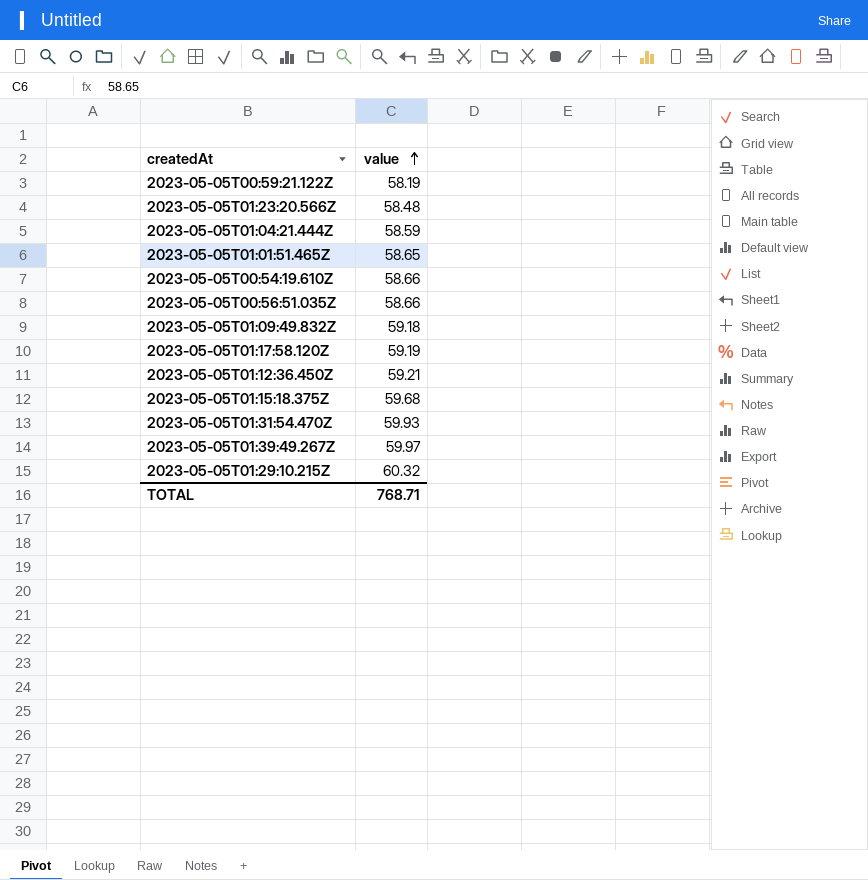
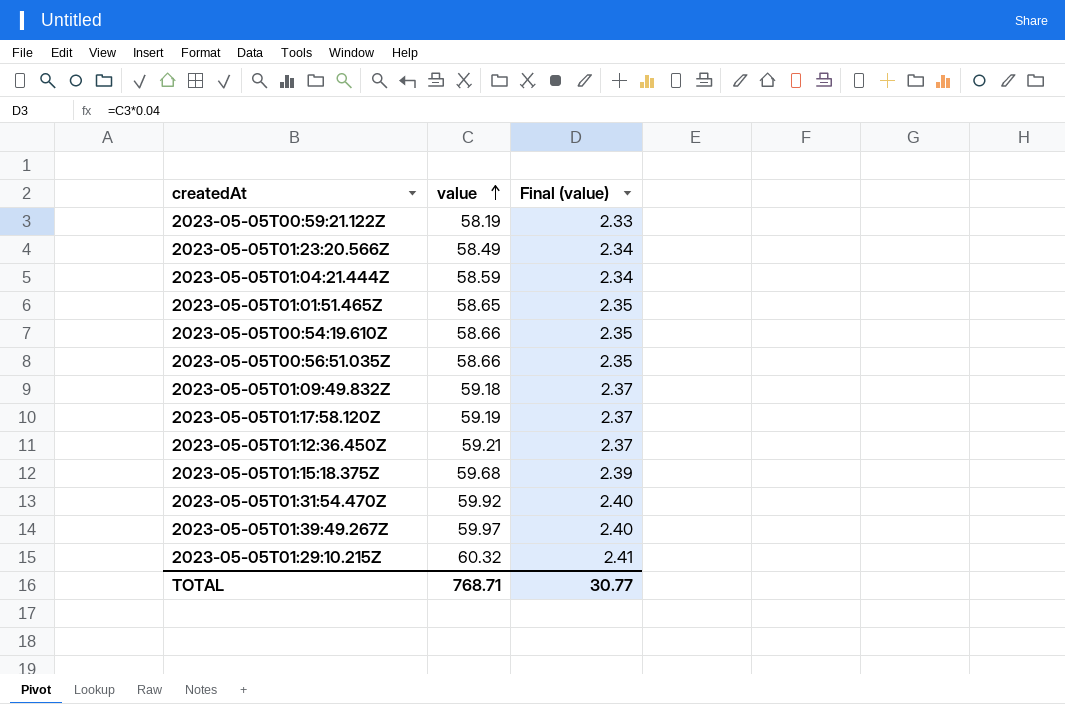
column Final (value) | formula: none -> [value] * 0.04
2023-05-05T01:23:20.566Z | value: 58.48 -> 58.49
2023-05-05T01:31:54.470Z | value: 59.93 -> 59.92

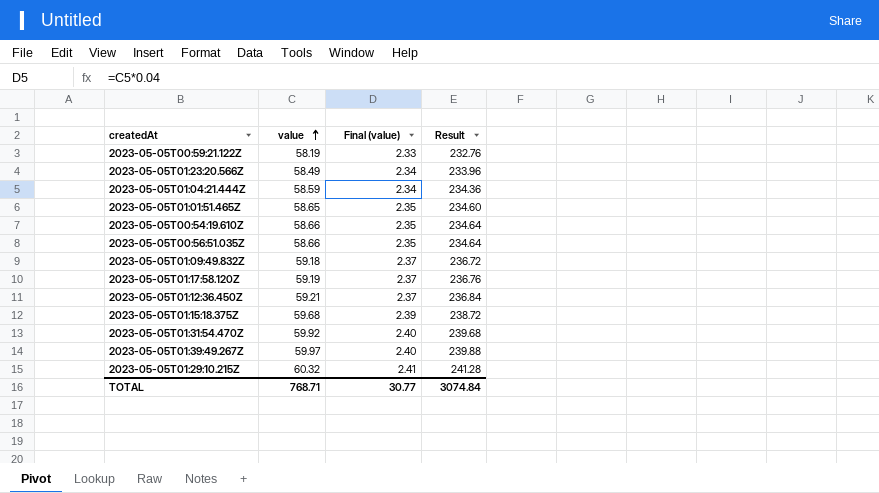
column Result | formula: none -> [value] * 4

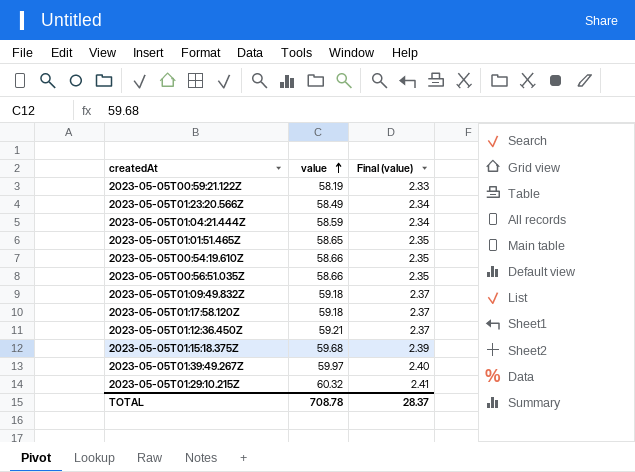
column Result | formula: [value] * 4 -> none
row 2023-05-05T01:31:54.470Z: 59.92 | 2.40 | 239.68 -> none
2023-05-05T01:17:58.120Z | value: 59.19 -> 59.18
TOTAL | value: 768.71 -> 708.78
TOTAL | Final (value): 30.77 -> 28.37

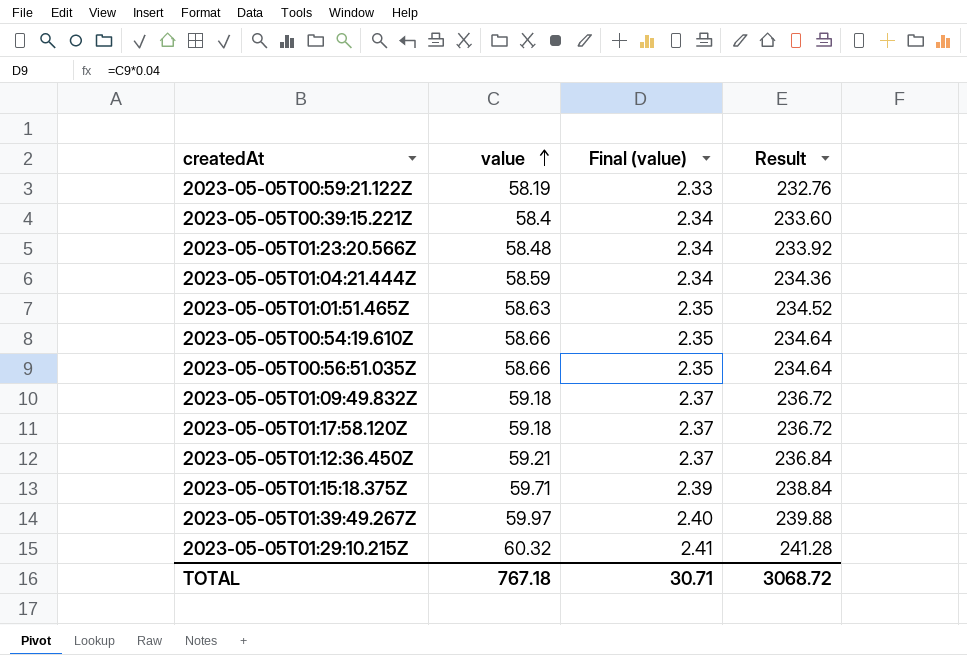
column Result | formula: none -> [value] * 4
row 2023-05-05T00:39:15.221Z: none -> 58.4 | 2.34 | 233.60
2023-05-05T01:23:20.566Z | value: 58.49 -> 58.48
2023-05-05T01:01:51.465Z | value: 58.65 -> 58.63
2023-05-05T01:15:18.375Z | value: 59.68 -> 59.71
TOTAL | value: 708.78 -> 767.18
TOTAL | Final (value): 28.37 -> 30.71

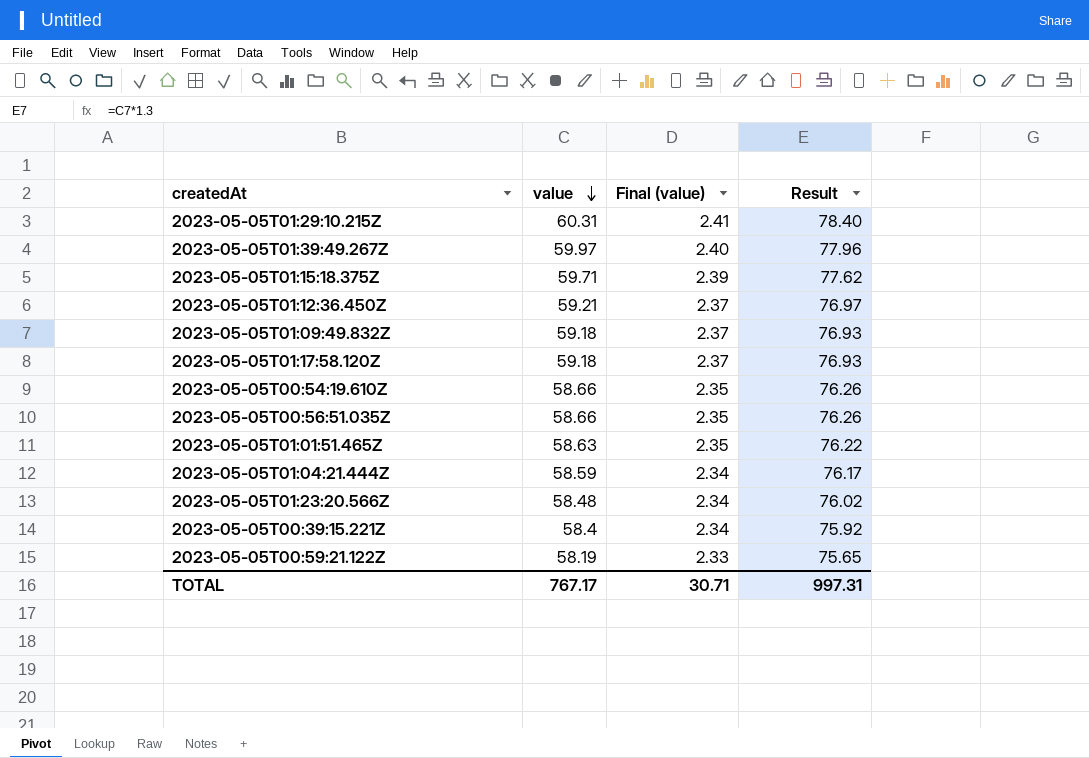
row order: value ascending -> value descending
column Result | formula: [value] * 4 -> [value] * 1.3
2023-05-05T01:29:10.215Z | value: 60.32 -> 60.31
TOTAL | value: 767.18 -> 767.17
TOTAL | Result: 3068.72 -> 997.31

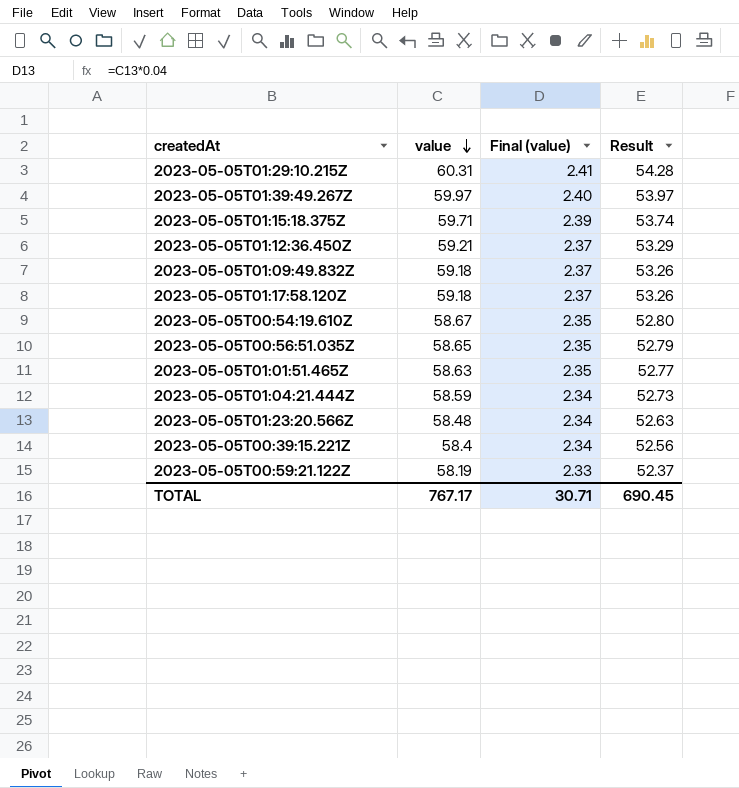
column Result | formula: [value] * 1.3 -> [value] * 0.9
2023-05-05T00:54:19.610Z | value: 58.66 -> 58.67
2023-05-05T00:56:51.035Z | value: 58.66 -> 58.65
TOTAL | Result: 997.31 -> 690.45

